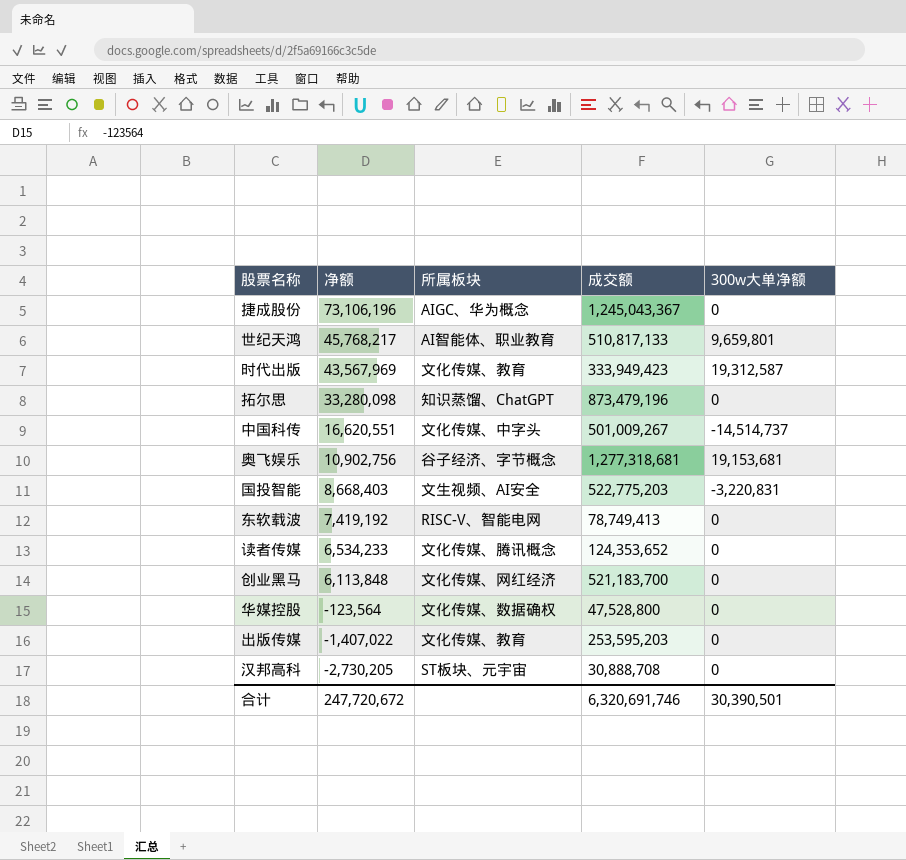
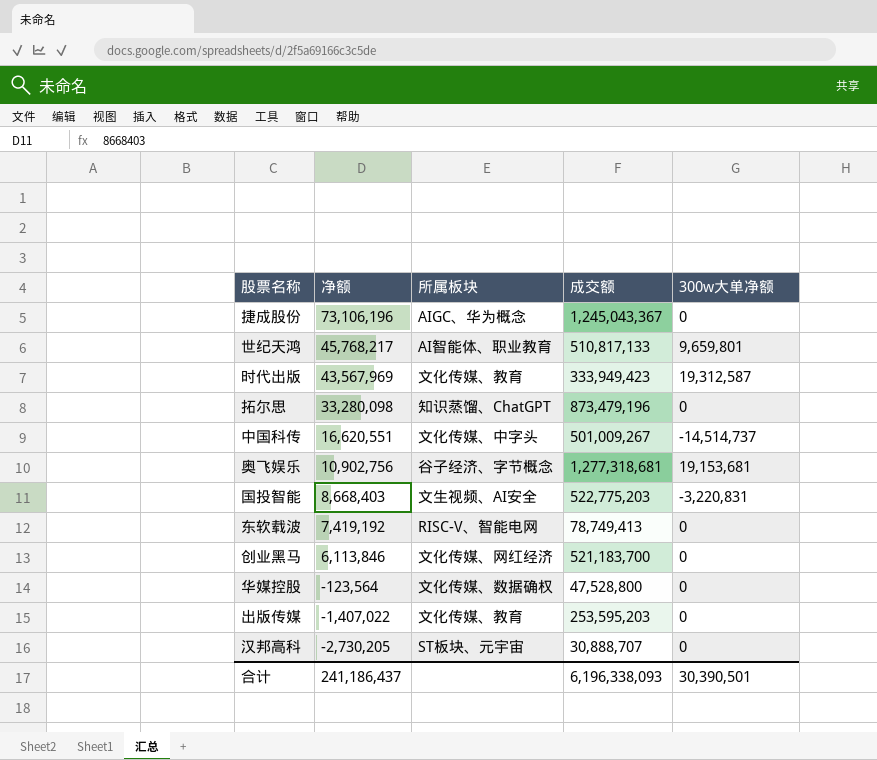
row 读者传媒: 6,534,233 | 文化传媒、腾讯概念 | 124,353,652 | 0 -> none
创业黑马 | 净额: 6,113,848 -> 6,113,846
汉邦高科 | 成交额: 30,888,708 -> 30,888,707
合计 | 净额: 247,720,672 -> 241,186,437
合计 | 成交额: 6,320,691,746 -> 6,196,338,093

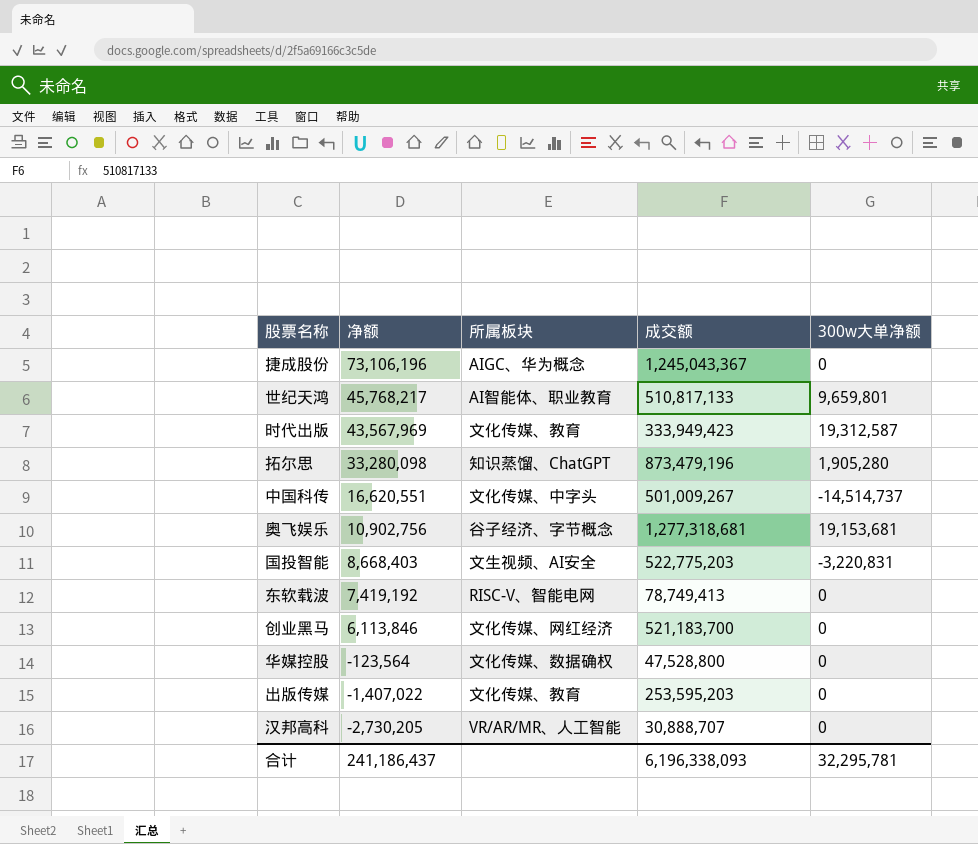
拓尔思 | 300w大单净额: 0 -> 1,905,280
汉邦高科 | 所属板块: ST板块、元宇宙 -> VR/AR/MR、人工智能
合计 | 300w大单净额: 30,390,501 -> 32,295,781

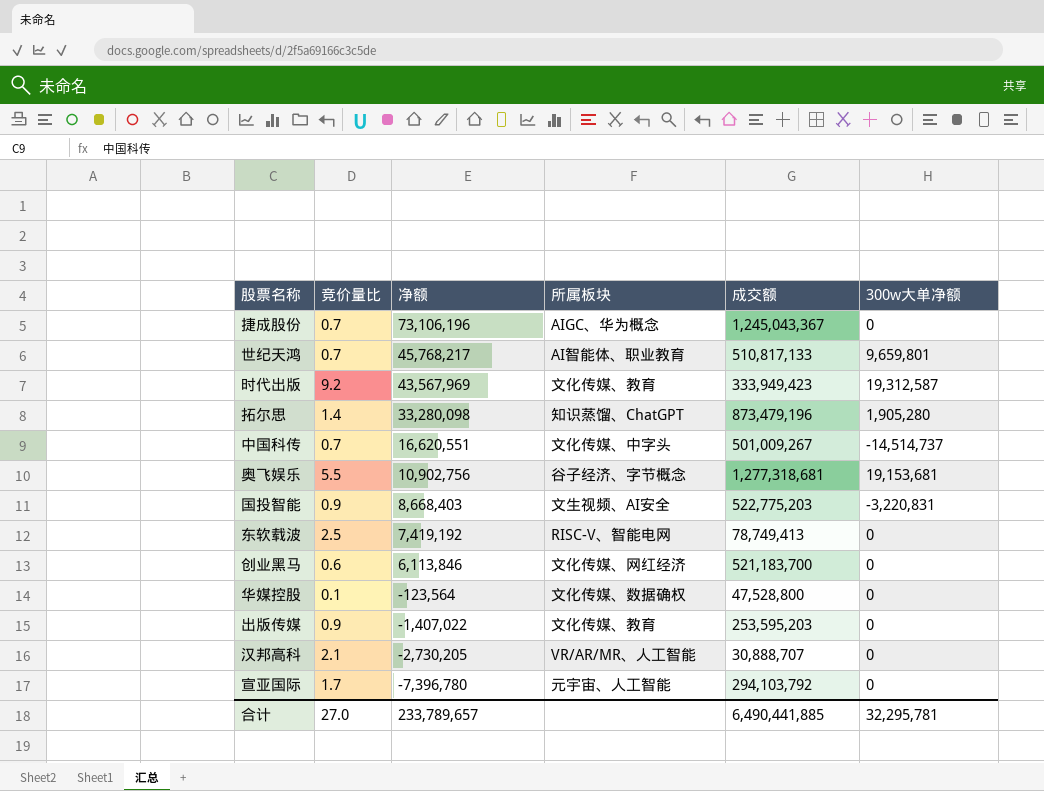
column 竞价量比 | position: none -> 2
row 宣亚国际: none -> 1.7 | -7,396,780 | 元宇宙、人工智能 | 294,103,792 | 0
合计 | 净额: 241,186,437 -> 233,789,657
合计 | 成交额: 6,196,338,093 -> 6,490,441,885

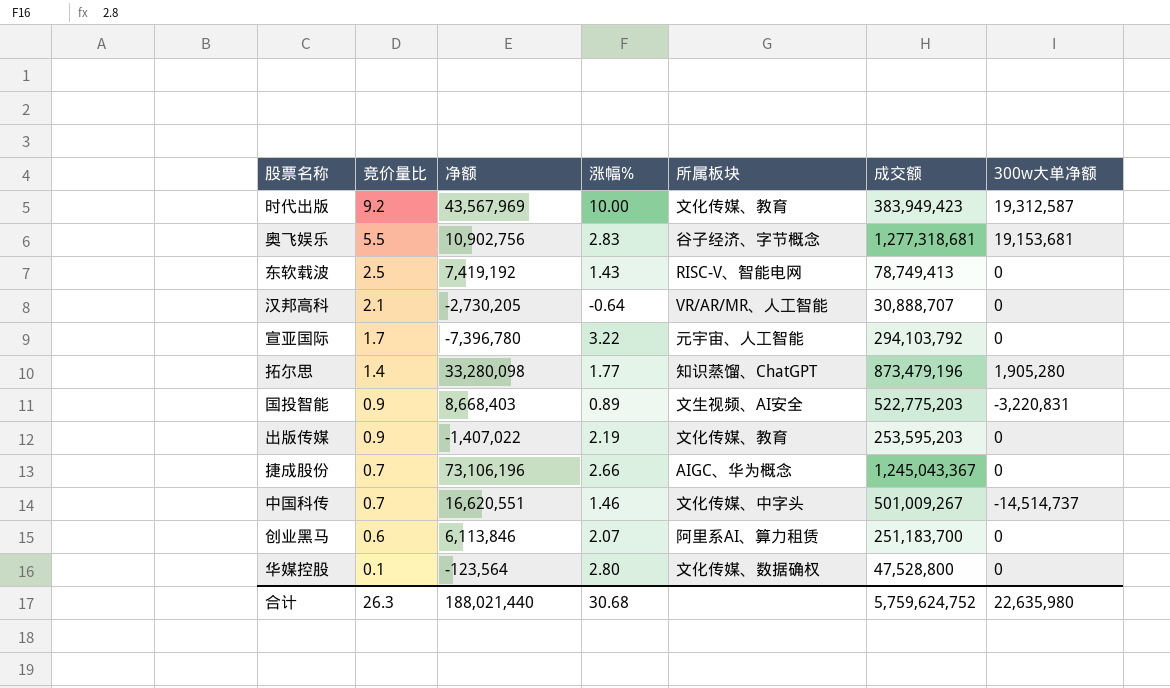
row order: 净额 descending -> 竞价量比 descending
column 涨幅% | position: none -> 4
row 世纪天鸿: 0.7 | 45,768,217 | AI智能体、职业教育 | 510,817,133 | 9,659,801 -> none
时代出版 | 成交额: 333,949,423 -> 383,949,423
创业黑马 | 所属板块: 文化传媒、网红经济 -> 阿里系AI、算力租赁
创业黑马 | 成交额: 521,183,700 -> 251,183,700
合计 | 竞价量比: 27.0 -> 26.3
合计 | 净额: 233,789,657 -> 188,021,440
合计 | 成交额: 6,490,441,885 -> 5,759,624,752
合计 | 300w大单净额: 32,295,781 -> 22,635,980

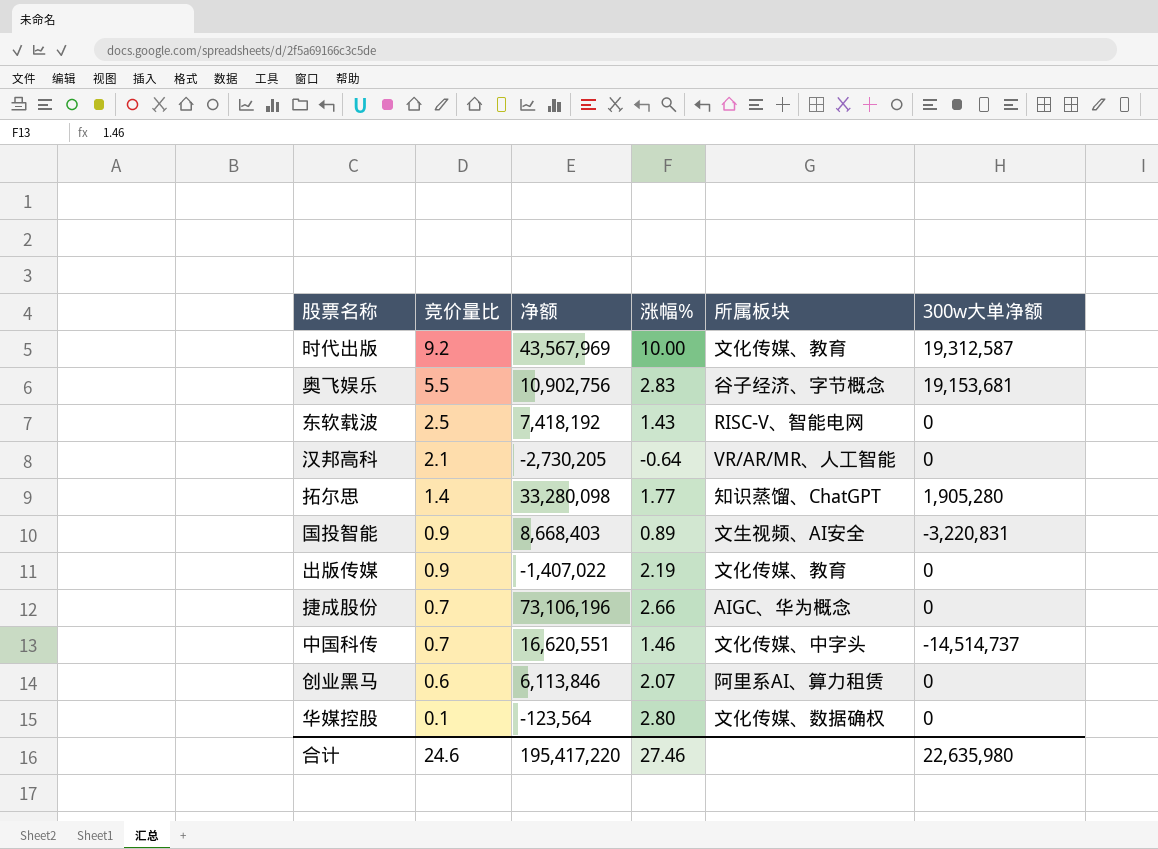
column 成交额 | position: 6 -> none
row 宣亚国际: 1.7 | -7,396,780 | 3.22 | 元宇宙、人工智能 | 294,103,792 | 0 -> none
东软载波 | 净额: 7,419,192 -> 7,418,192
合计 | 竞价量比: 26.3 -> 24.6
合计 | 净额: 188,021,440 -> 195,417,220
合计 | 涨幅%: 30.68 -> 27.46

